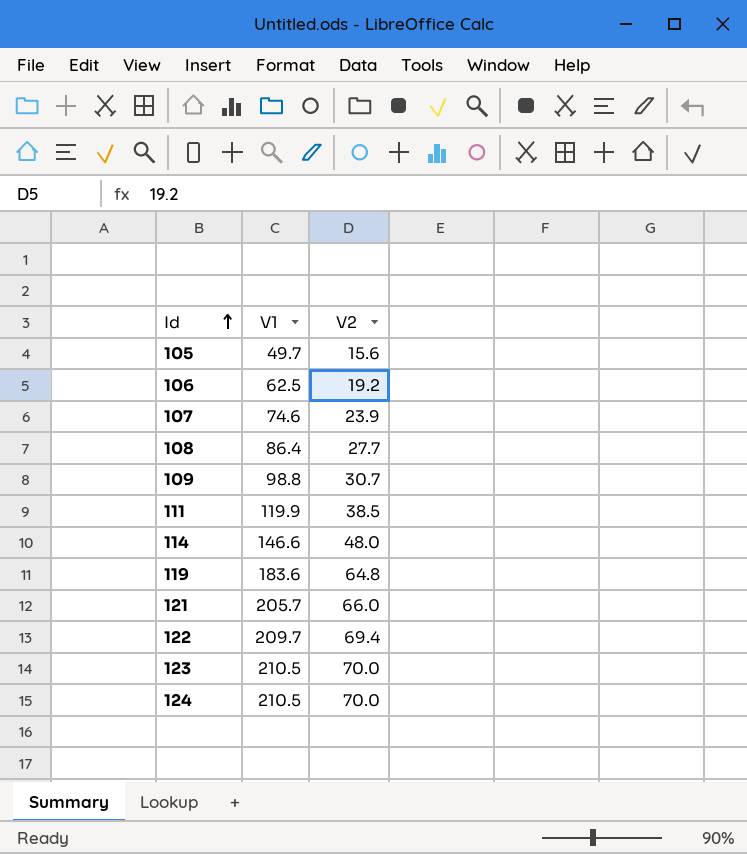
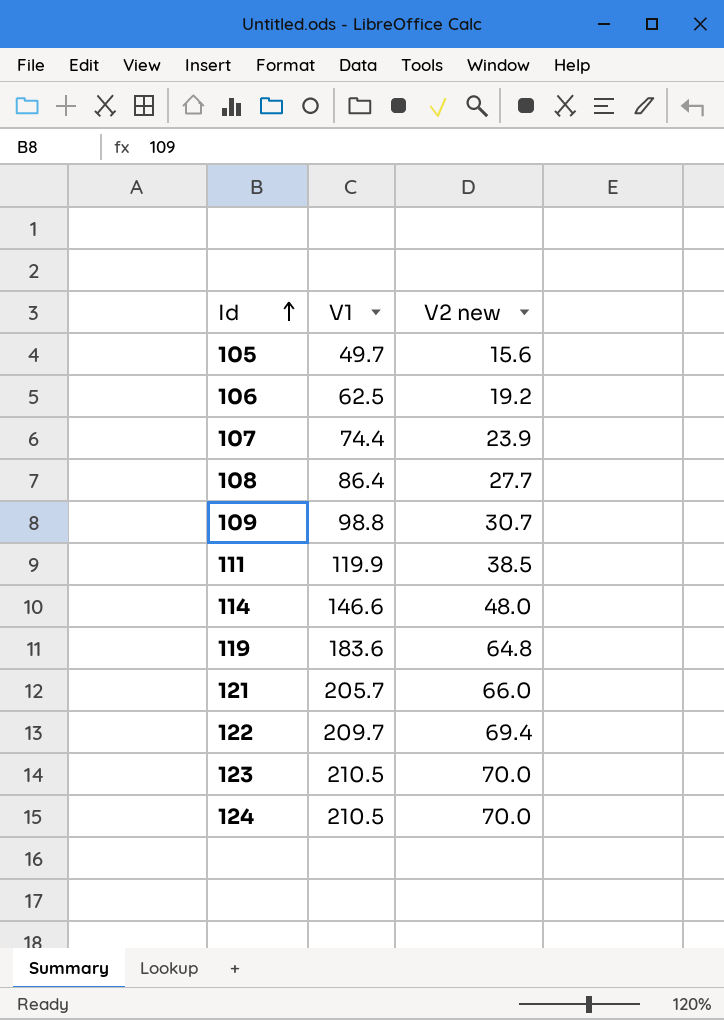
column name: V2 -> V2 new
107 | V1: 74.6 -> 74.4

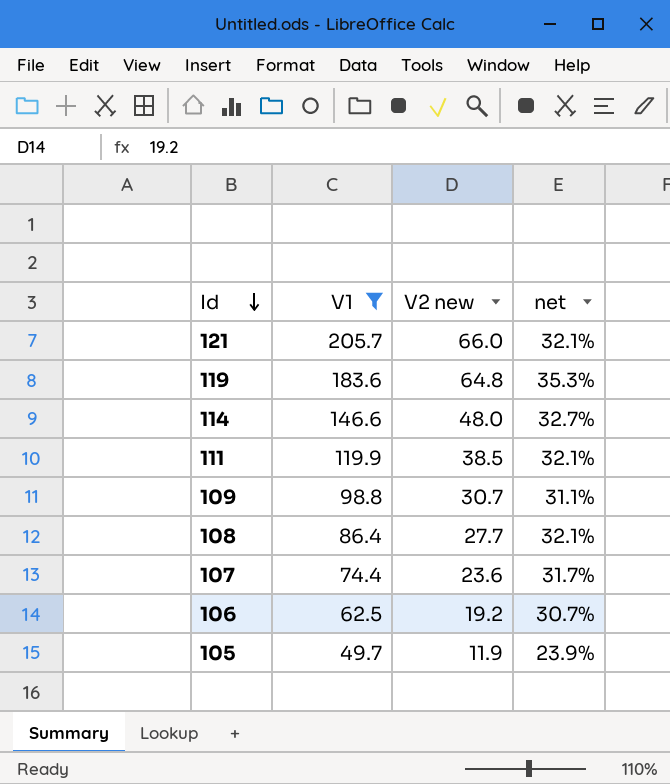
filter: none -> V1 <= 205.7
row order: Id ascending -> Id descending
column net | formula: none -> [V2 new] / [V1]
107 | V2 new: 23.9 -> 23.6
105 | V2 new: 15.6 -> 11.9

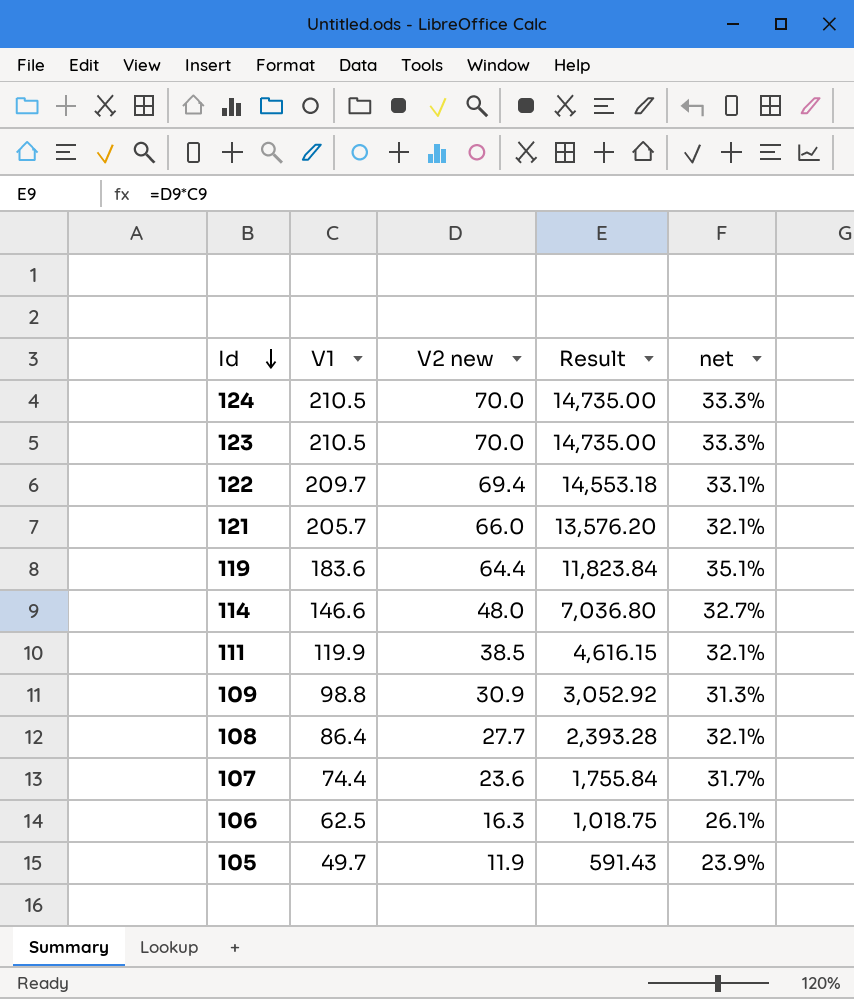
filter: V1 <= 205.7 -> none
column Result | formula: none -> [V1] * [V2 new]
119 | V2 new: 64.8 -> 64.4
119 | net: 35.3% -> 35.1%
109 | V2 new: 30.7 -> 30.9
109 | net: 31.1% -> 31.3%
106 | V2 new: 19.2 -> 16.3
106 | net: 30.7% -> 26.1%

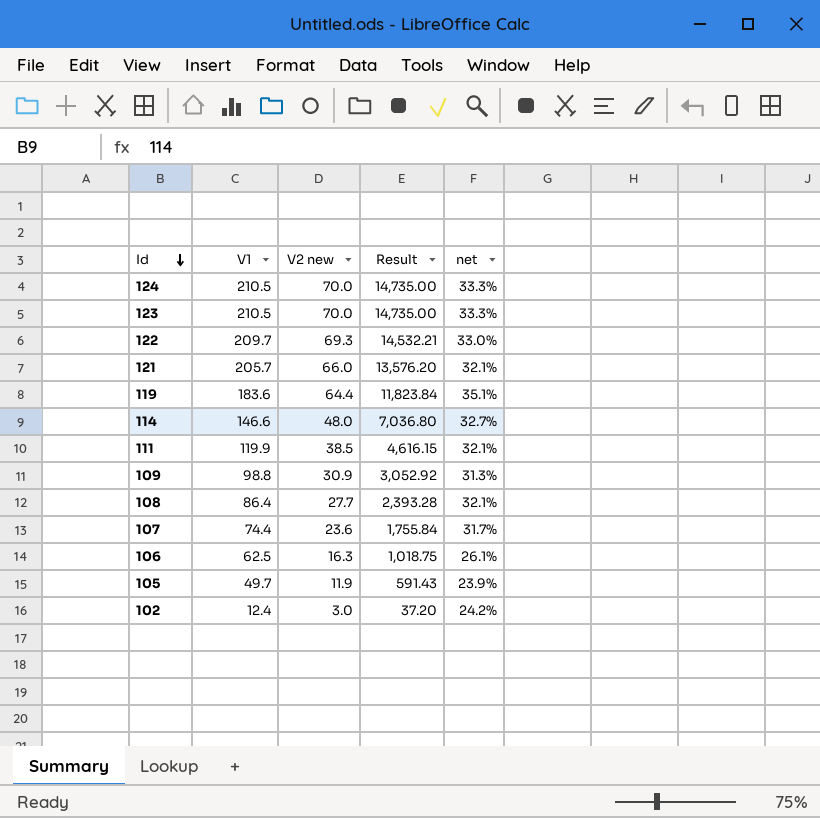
122 | V2 new: 69.4 -> 69.3
122 | Result: 14,553.18 -> 14,532.21
122 | net: 33.1% -> 33.0%
row 102: none -> 12.4 | 3.0 | 37.20 | 24.2%

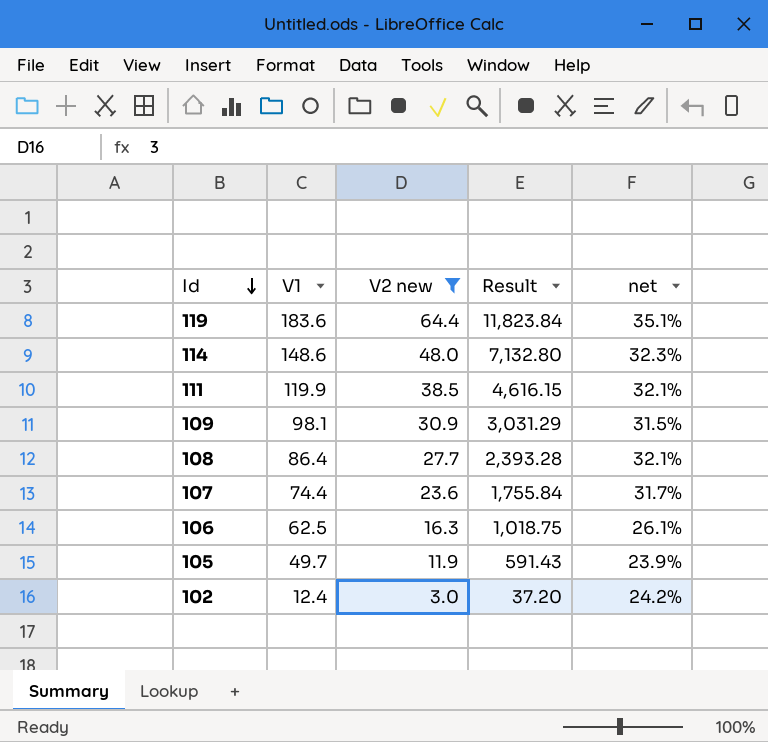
filter: none -> V2 new <= 64.4
114 | V1: 146.6 -> 148.6
114 | Result: 7,036.80 -> 7,132.80
114 | net: 32.7% -> 32.3%
109 | V1: 98.8 -> 98.1
109 | Result: 3,052.92 -> 3,031.29
109 | net: 31.3% -> 31.5%

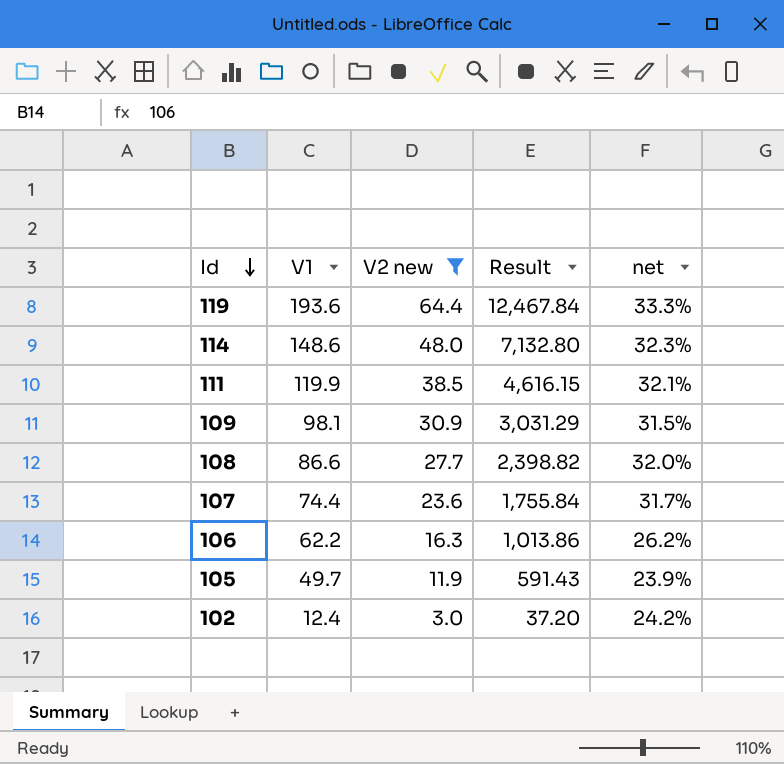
119 | V1: 183.6 -> 193.6
119 | Result: 11,823.84 -> 12,467.84
119 | net: 35.1% -> 33.3%
108 | V1: 86.4 -> 86.6
108 | Result: 2,393.28 -> 2,398.82
108 | net: 32.1% -> 32.0%
106 | V1: 62.5 -> 62.2
106 | Result: 1,018.75 -> 1,013.86
106 | net: 26.1% -> 26.2%

